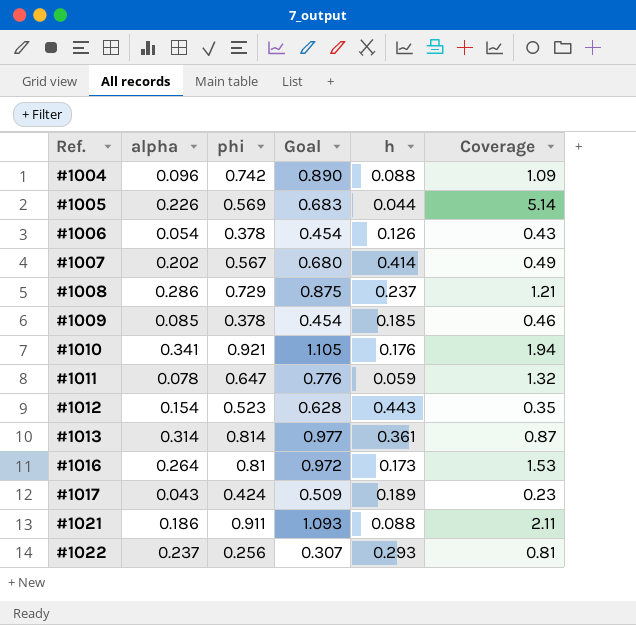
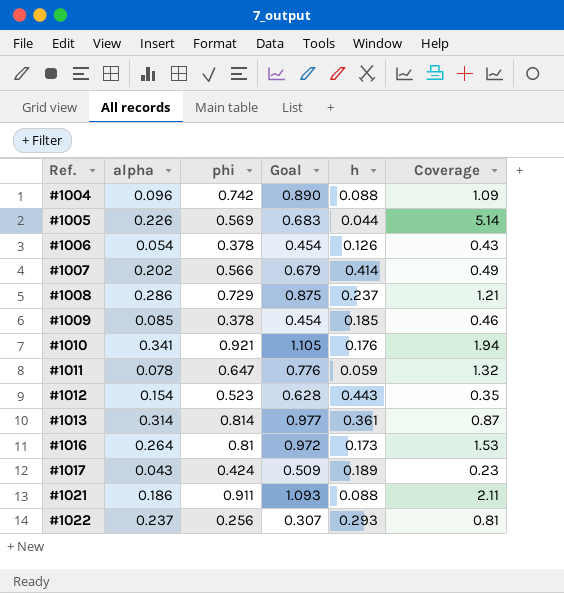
#1007 | phi: 0.567 -> 0.566
#1007 | Goal: 0.680 -> 0.679

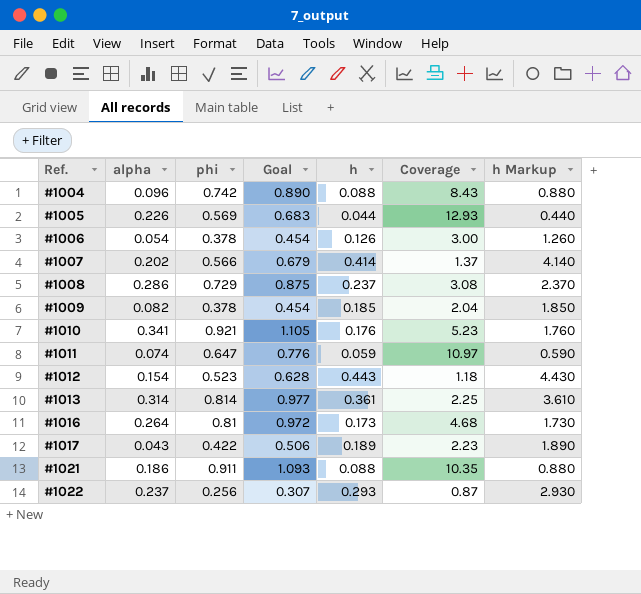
column Coverage | formula: [alpha] / [h] -> [phi] / [h]
column h Markup | formula: none -> [h] * 10
#1009 | alpha: 0.085 -> 0.082
#1011 | alpha: 0.078 -> 0.074
#1017 | phi: 0.424 -> 0.422
#1017 | Goal: 0.509 -> 0.506

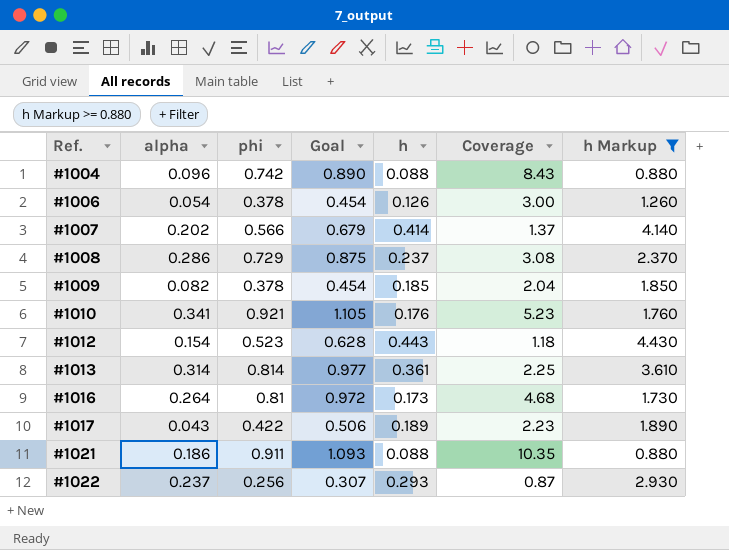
filter: none -> h Markup >= 0.880

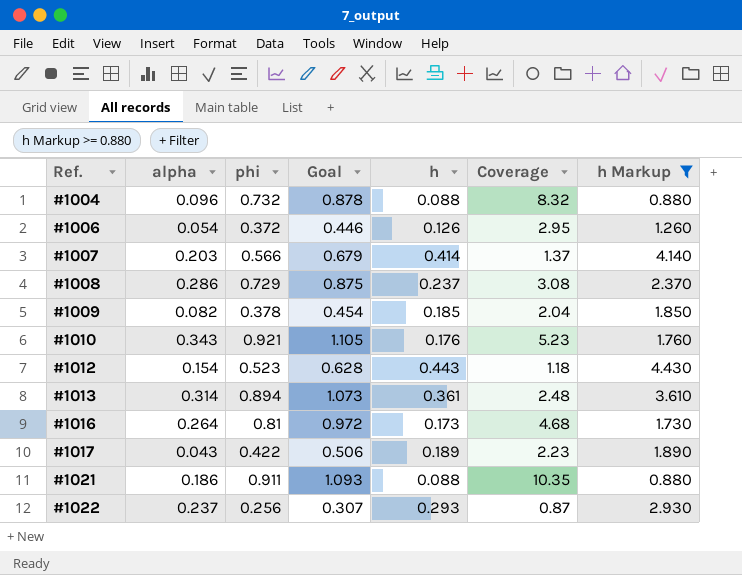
#1004 | phi: 0.742 -> 0.732
#1004 | Goal: 0.890 -> 0.878
#1004 | Coverage: 8.43 -> 8.32
#1006 | phi: 0.378 -> 0.372
#1006 | Goal: 0.454 -> 0.446
#1006 | Coverage: 3.00 -> 2.95
#1007 | alpha: 0.202 -> 0.203
#1010 | alpha: 0.341 -> 0.343
#1013 | phi: 0.814 -> 0.894
#1013 | Goal: 0.977 -> 1.073
#1013 | Coverage: 2.25 -> 2.48

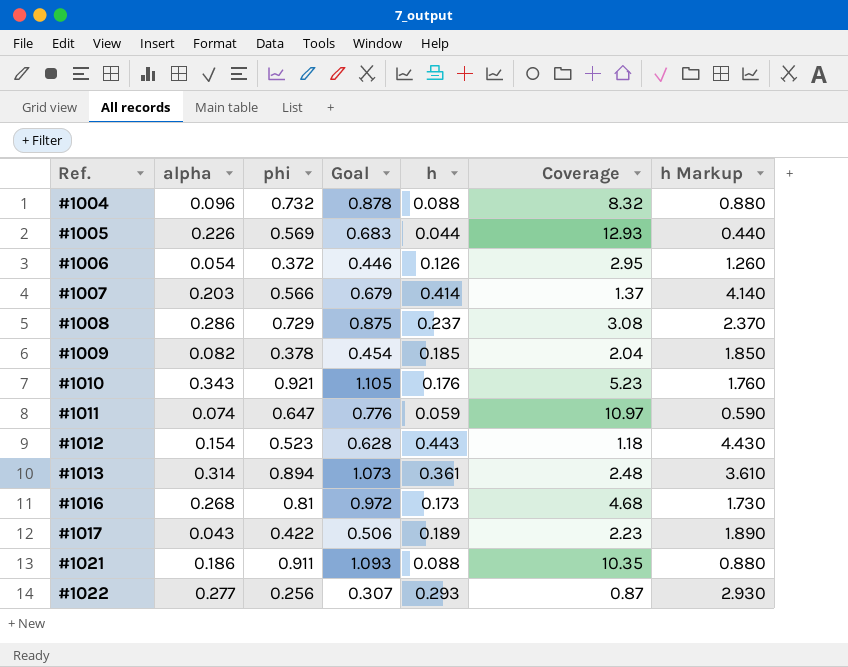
filter: h Markup >= 0.880 -> none
#1016 | alpha: 0.264 -> 0.268
#1022 | alpha: 0.237 -> 0.277

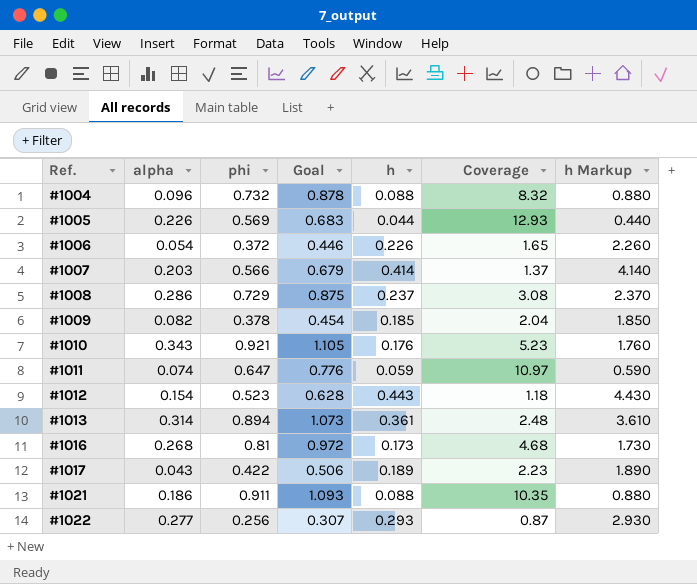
#1006 | h: 0.126 -> 0.226
#1006 | Coverage: 2.95 -> 1.65
#1006 | h Markup: 1.260 -> 2.260

